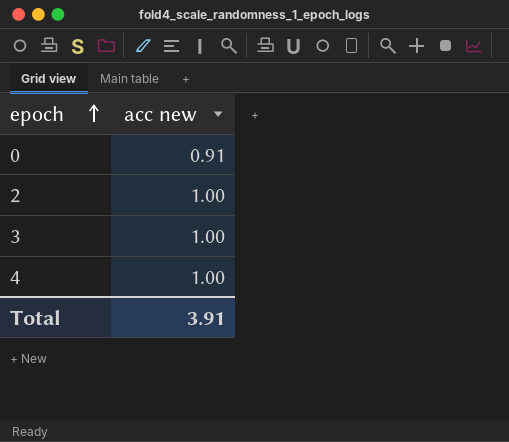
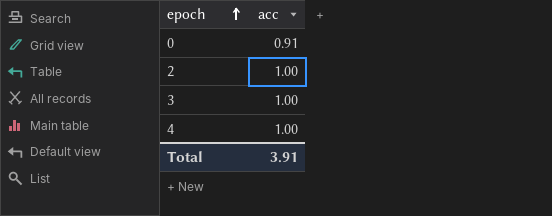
column name: acc new -> acc

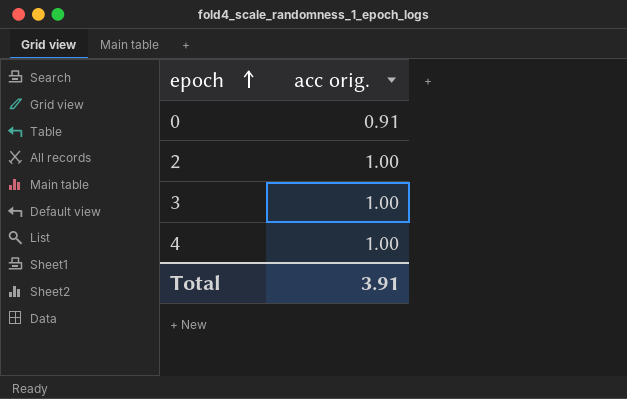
column name: acc -> acc orig.

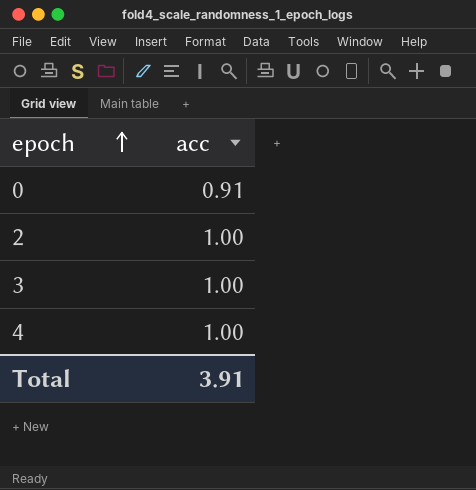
column name: acc orig. -> acc

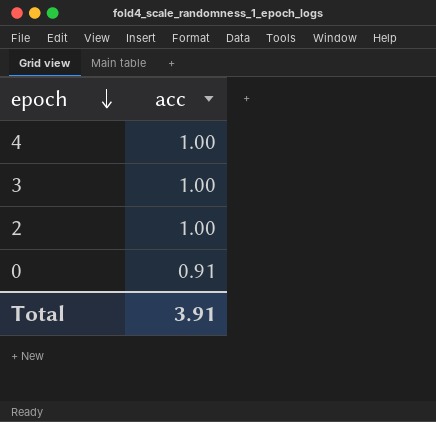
row order: epoch ascending -> epoch descending

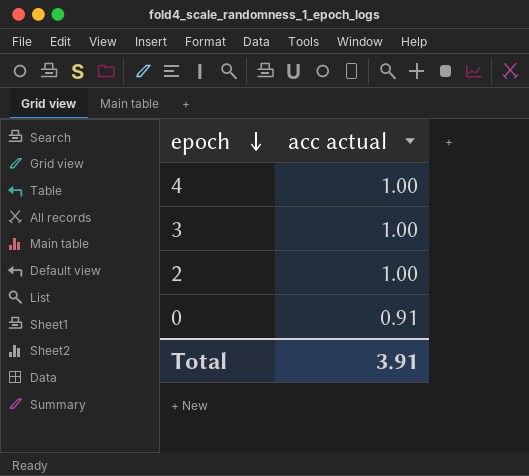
column name: acc -> acc actual

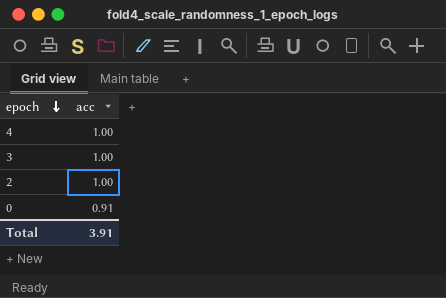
column name: acc actual -> acc

